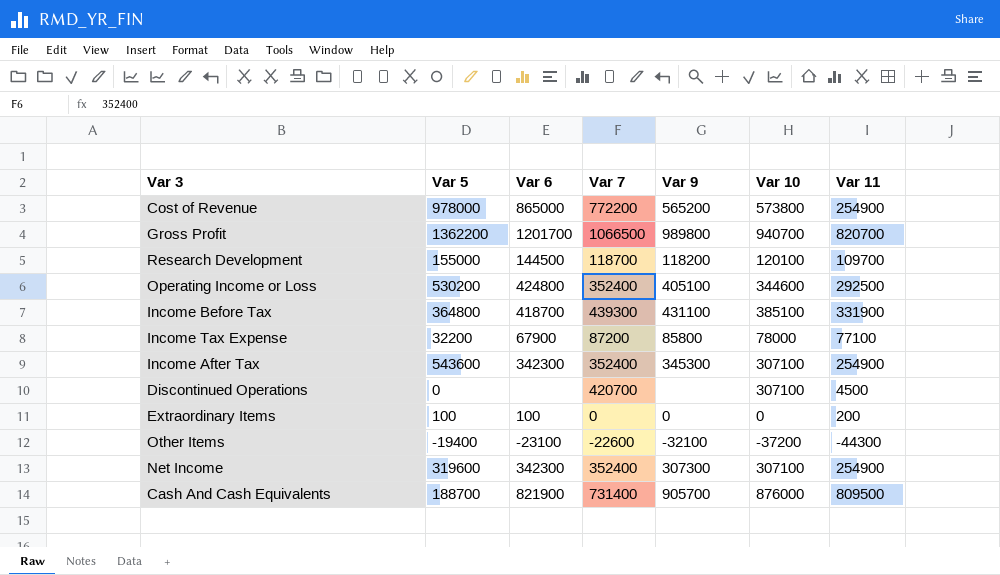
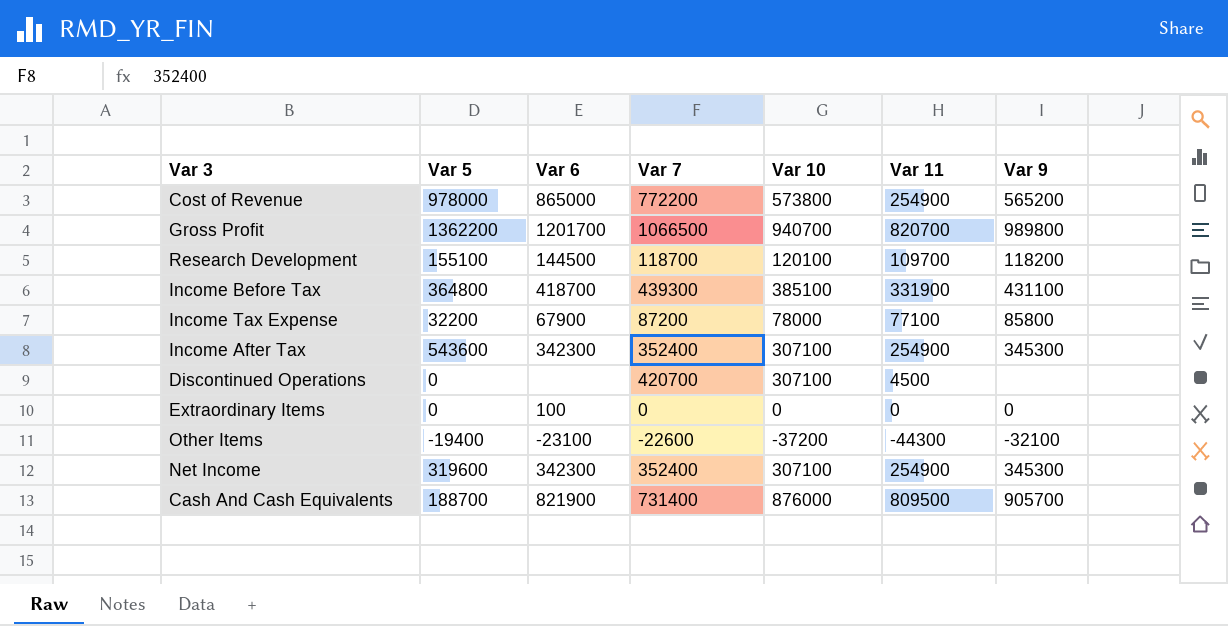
column Var 9 | position: 5 -> 7
row Operating Income or Loss: 530200 | 424800 | 352400 | 405100 | 344600 | 292500 -> none
Research Development | Var 5: 155000 -> 155100
Extraordinary Items | Var 5: 100 -> 0
Extraordinary Items | Var 11: 200 -> 0
Net Income | Var 9: 307300 -> 345300

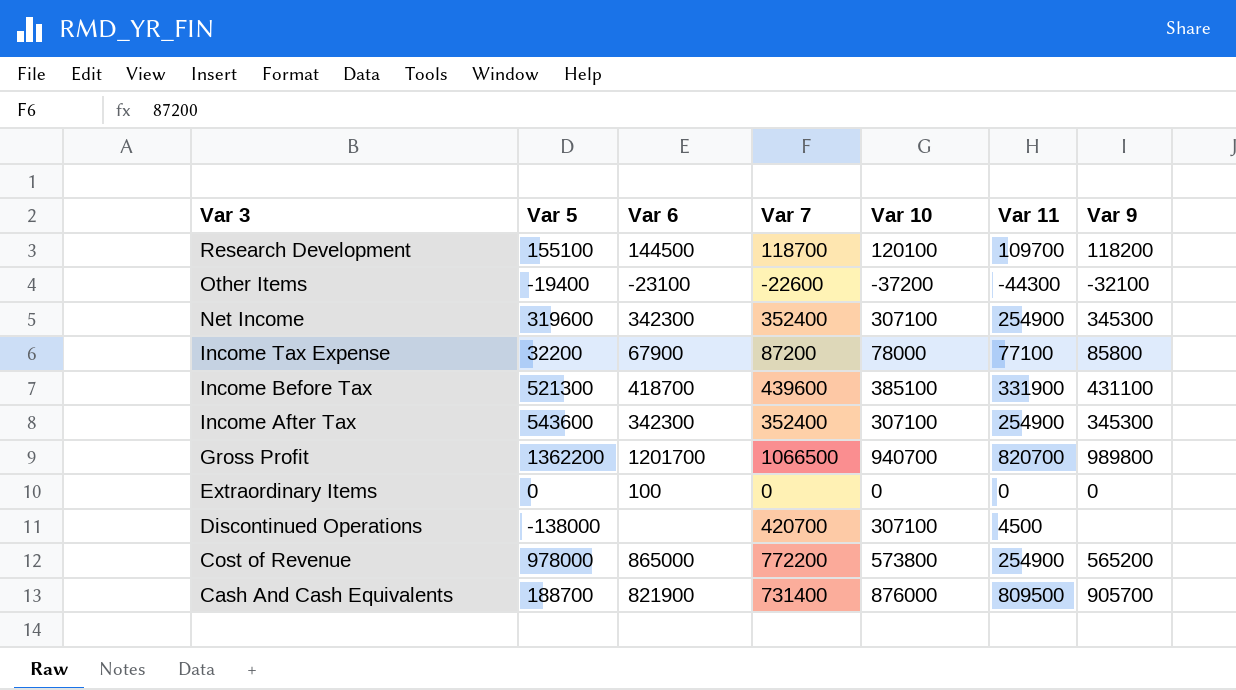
row order: none -> Var 3 descending
Income Before Tax | Var 5: 364800 -> 521300
Income Before Tax | Var 7: 439300 -> 439600
Discontinued Operations | Var 5: 0 -> -138000

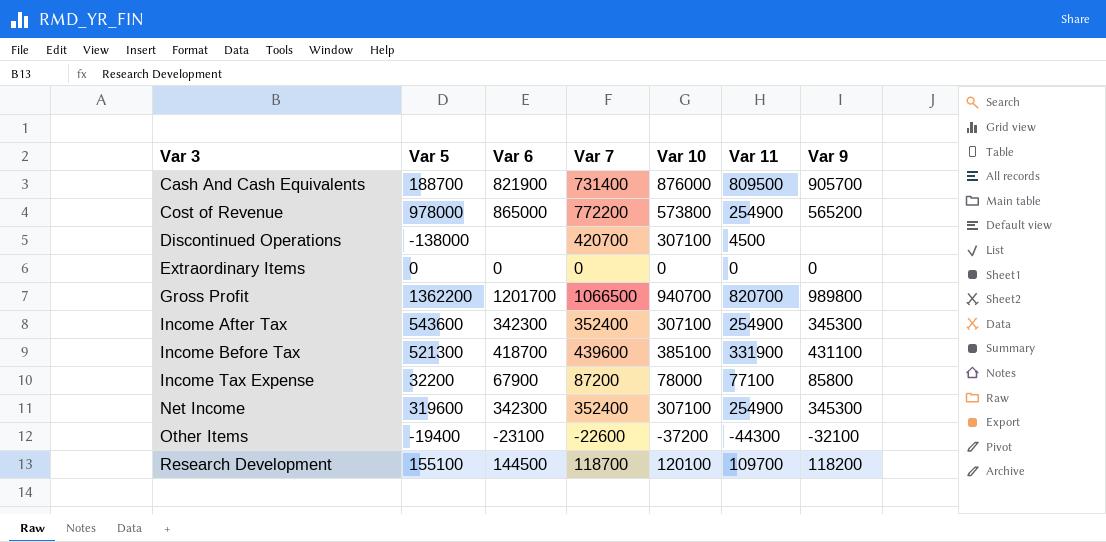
row order: Var 3 descending -> Var 3 ascending
Extraordinary Items | Var 6: 100 -> 0

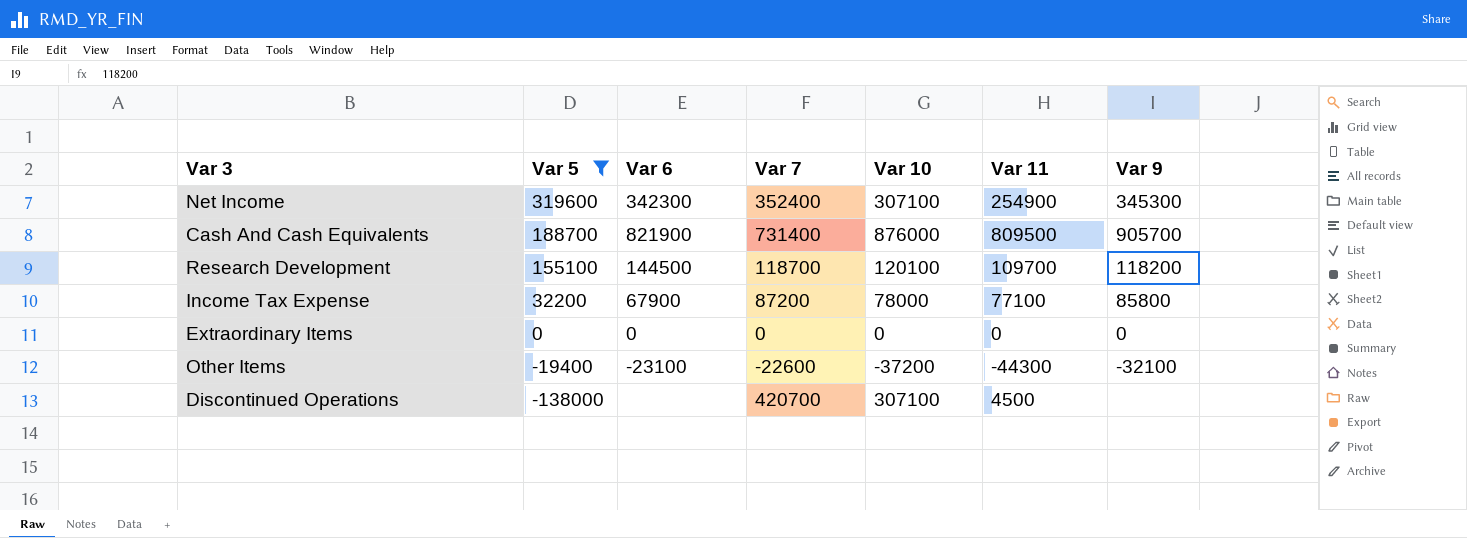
filter: none -> Var 5 <= 319600
row order: Var 3 ascending -> Var 5 descending

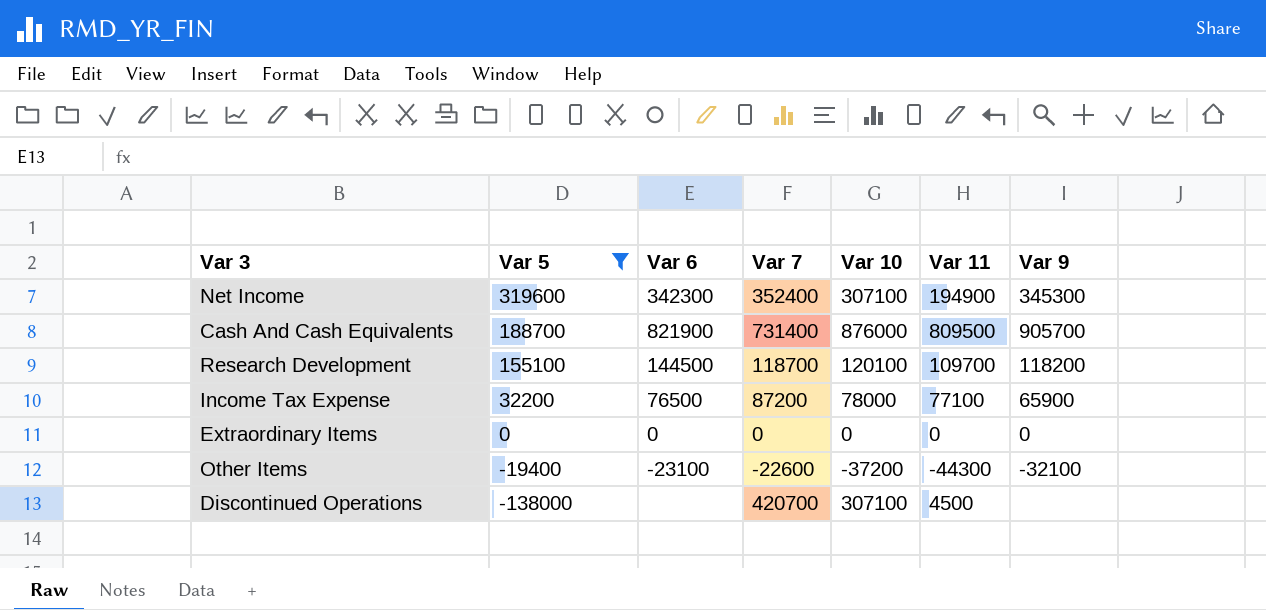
Net Income | Var 11: 254900 -> 194900
Income Tax Expense | Var 6: 67900 -> 76500
Income Tax Expense | Var 9: 85800 -> 65900

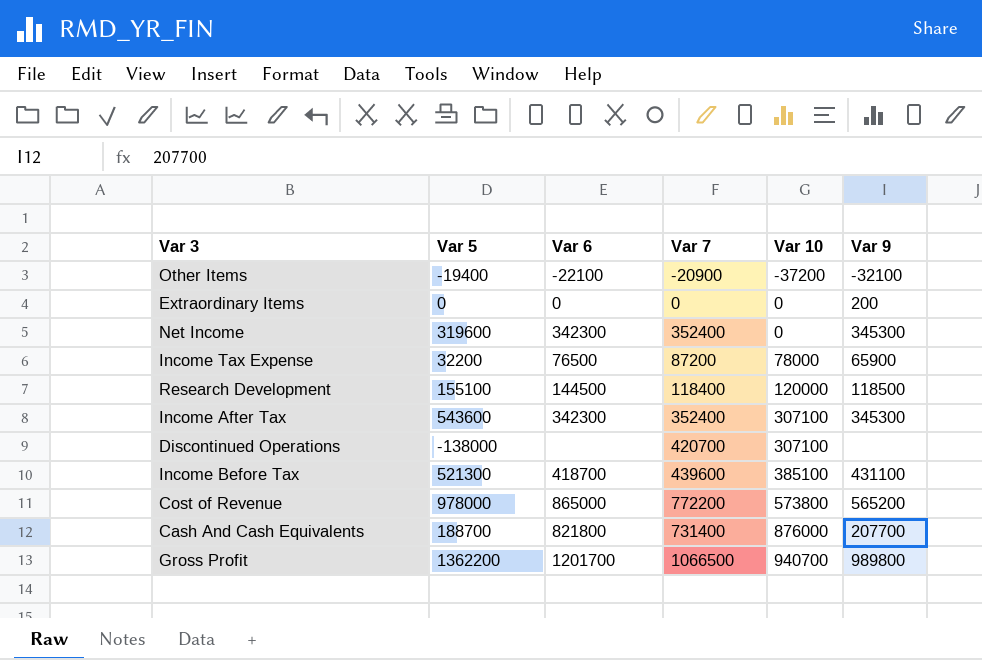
filter: Var 5 <= 319600 -> none
row order: Var 5 descending -> Var 10 ascending
column Var 11 | position: 6 -> none
Other Items | Var 6: -23100 -> -22100
Other Items | Var 7: -22600 -> -20900
Extraordinary Items | Var 9: 0 -> 200
Net Income | Var 10: 307100 -> 0
Research Development | Var 7: 118700 -> 118400
Research Development | Var 10: 120100 -> 120000
Research Development | Var 9: 118200 -> 118500
Cash And Cash Equivalents | Var 6: 821900 -> 821800
Cash And Cash Equivalents | Var 9: 905700 -> 207700

